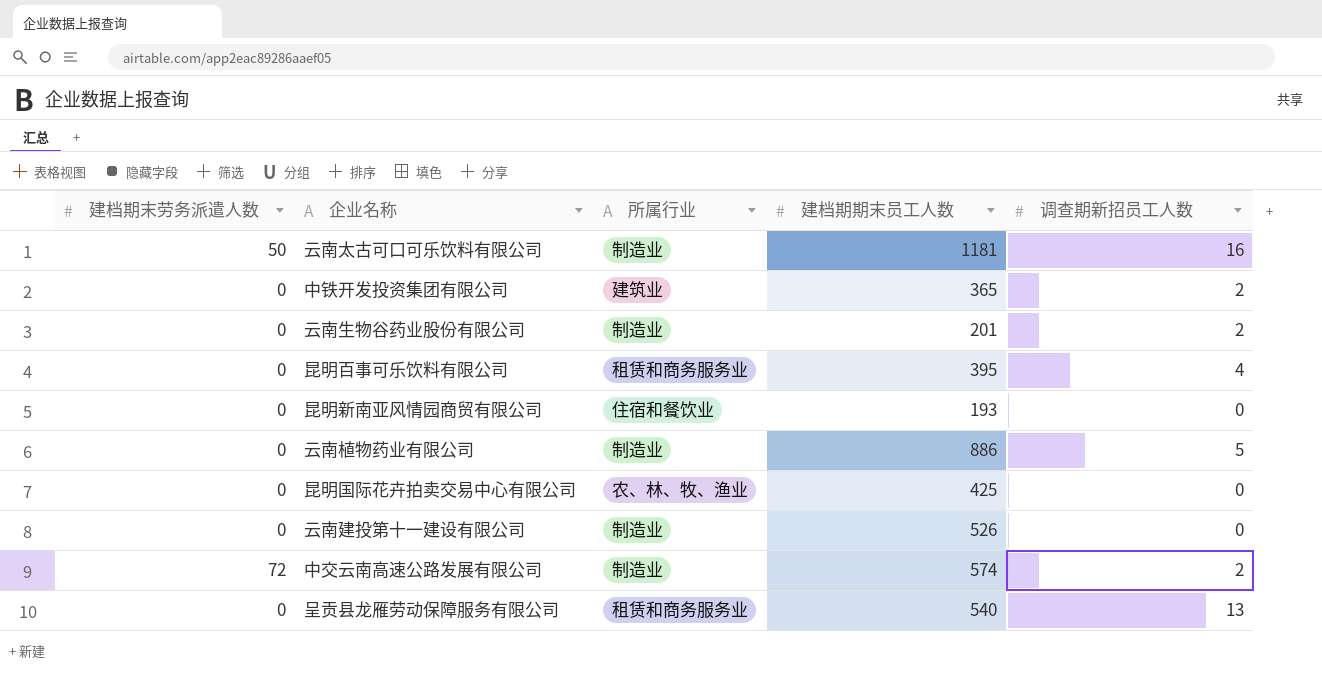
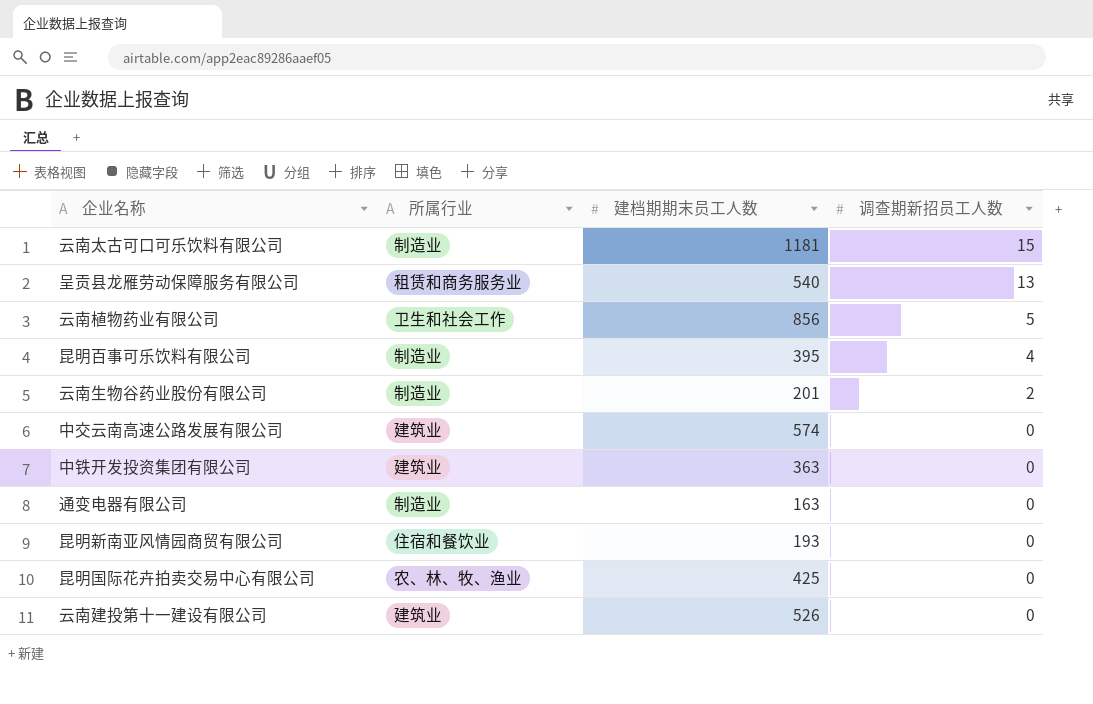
row order: none -> 调查期新招员工人数 descending
column 建档期末劳务派遣人数 | position: 1 -> none
云南太古可口可乐饮料有限公司 | 调查期新招员工人数: 16 -> 15
云南植物药业有限公司 | 所属行业: 制造业 -> 卫生和社会工作
云南植物药业有限公司 | 建档期期末员工人数: 886 -> 856
昆明百事可乐饮料有限公司 | 所属行业: 租赁和商务服务业 -> 制造业
中交云南高速公路发展有限公司 | 所属行业: 制造业 -> 建筑业
中交云南高速公路发展有限公司 | 调查期新招员工人数: 2 -> 0
中铁开发投资集团有限公司 | 建档期期末员工人数: 365 -> 363
中铁开发投资集团有限公司 | 调查期新招员工人数: 2 -> 0
row 通变电器有限公司: none -> 制造业 | 163 | 0
云南建投第十一建设有限公司 | 所属行业: 制造业 -> 建筑业

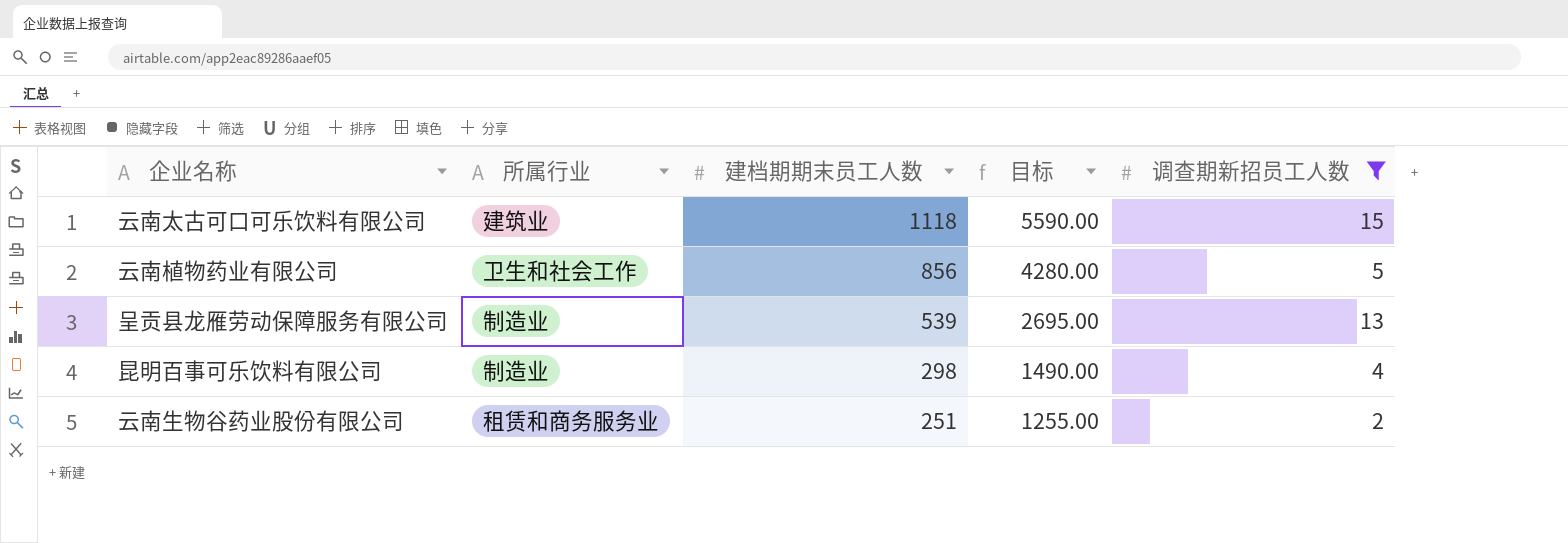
filter: none -> 调查期新招员工人数 != 0
row order: 调查期新招员工人数 descending -> 建档期期末员工人数 descending
column 目标 | formula: none -> [建档期期末员工人数] * 5
云南太古可口可乐饮料有限公司 | 所属行业: 制造业 -> 建筑业
云南太古可口可乐饮料有限公司 | 建档期期末员工人数: 1181 -> 1118
呈贡县龙雁劳动保障服务有限公司 | 所属行业: 租赁和商务服务业 -> 制造业
呈贡县龙雁劳动保障服务有限公司 | 建档期期末员工人数: 540 -> 539
昆明百事可乐饮料有限公司 | 建档期期末员工人数: 395 -> 298
云南生物谷药业股份有限公司 | 所属行业: 制造业 -> 租赁和商务服务业
云南生物谷药业股份有限公司 | 建档期期末员工人数: 201 -> 251

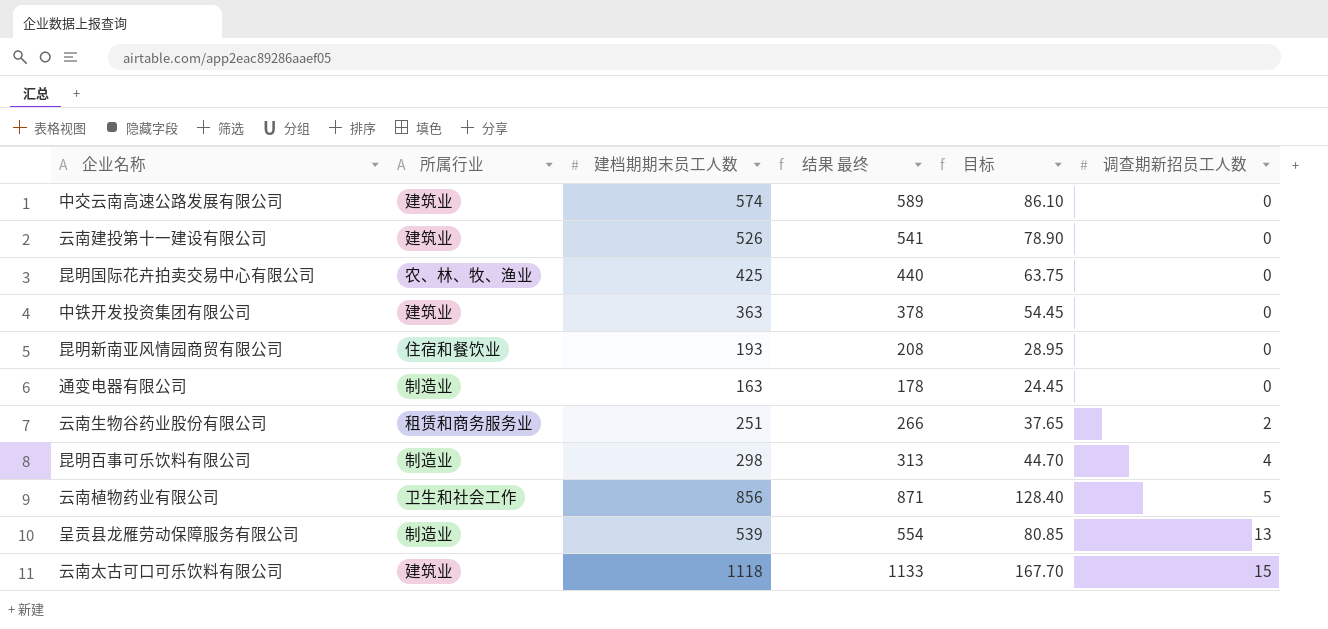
filter: 调查期新招员工人数 != 0 -> none
row order: 建档期期末员工人数 descending -> 调查期新招员工人数 ascending
column 结果 最终 | formula: none -> [建档期期末员工人数] + 15
column 目标 | formula: [建档期期末员工人数] * 5 -> [建档期期末员工人数] * 0.15

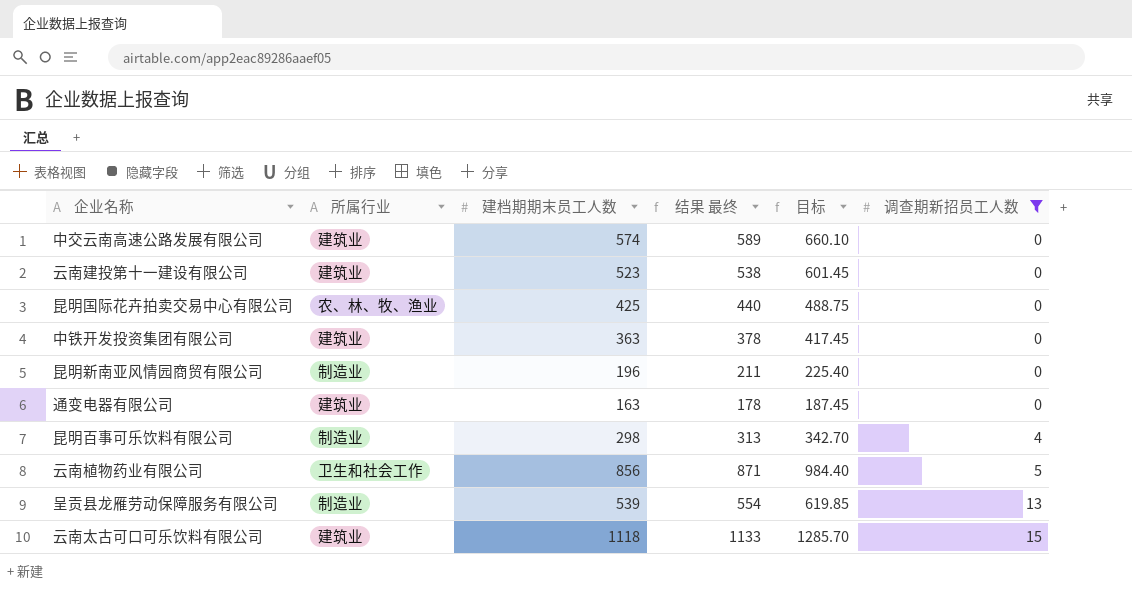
filter: none -> 调查期新招员工人数 != 2
column 目标 | formula: [建档期期末员工人数] * 0.15 -> [建档期期末员工人数] * 1.15
云南建投第十一建设有限公司 | 建档期期末员工人数: 526 -> 523
云南建投第十一建设有限公司 | 结果 最终: 541 -> 538
昆明新南亚风情园商贸有限公司 | 所属行业: 住宿和餐饮业 -> 制造业
昆明新南亚风情园商贸有限公司 | 建档期期末员工人数: 193 -> 196
昆明新南亚风情园商贸有限公司 | 结果 最终: 208 -> 211
通变电器有限公司 | 所属行业: 制造业 -> 建筑业

